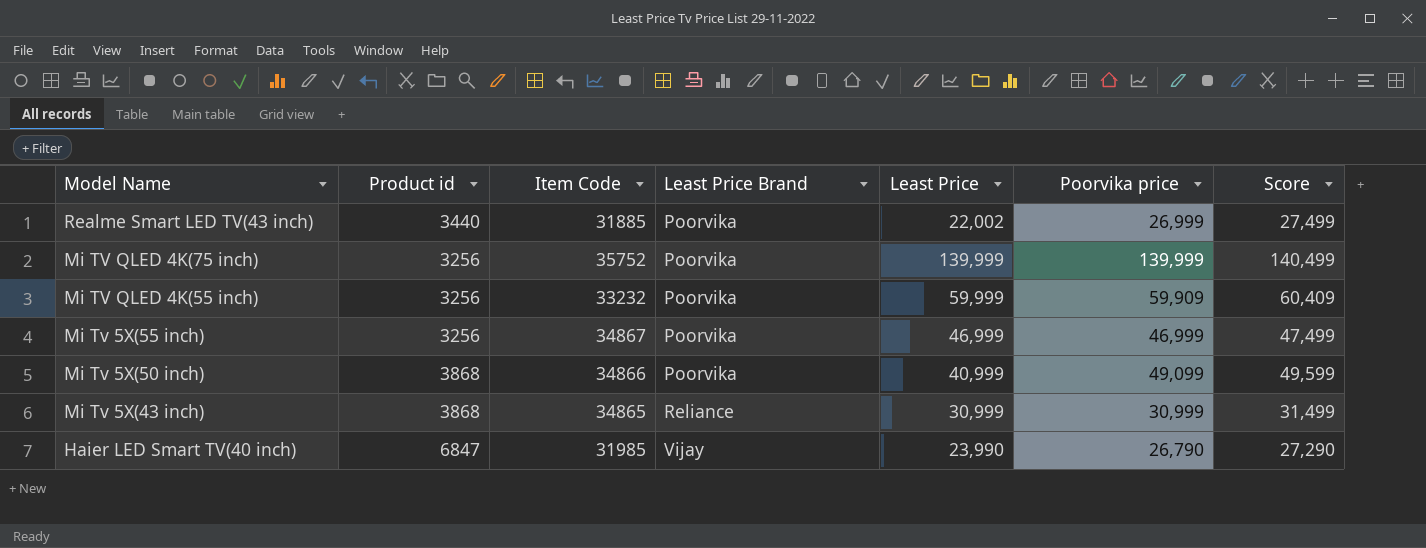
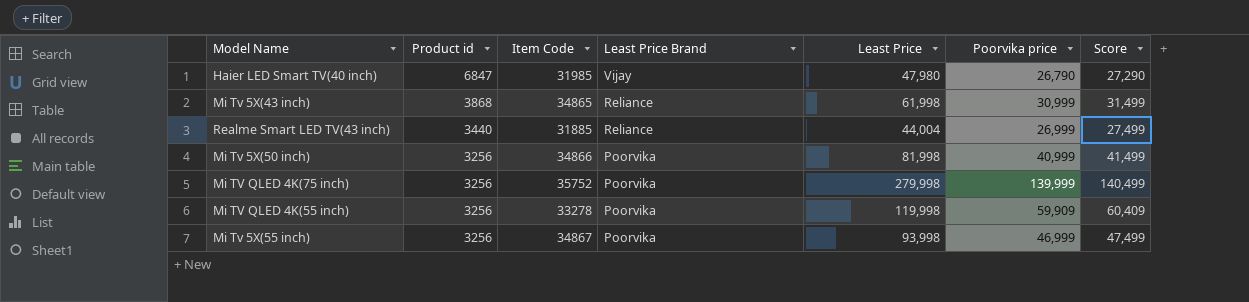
row order: Model Name descending -> Product id descending
Haier LED Smart TV(40 inch) | Least Price: 23,990 -> 47,980
Mi Tv 5X(43 inch) | Least Price: 30,999 -> 61,998
Realme Smart LED TV(43 inch) | Least Price Brand: Poorvika -> Reliance
Realme Smart LED TV(43 inch) | Least Price: 22,002 -> 44,004
Mi Tv 5X(50 inch) | Product id: 3868 -> 3256
Mi Tv 5X(50 inch) | Least Price: 40,999 -> 81,998
Mi Tv 5X(50 inch) | Poorvika price: 49,099 -> 40,999
Mi Tv 5X(50 inch) | Score: 49,599 -> 41,499
Mi TV QLED 4K(75 inch) | Least Price: 139,999 -> 279,998
Mi TV QLED 4K(55 inch) | Item Code: 33232 -> 33278
Mi TV QLED 4K(55 inch) | Least Price: 59,999 -> 119,998
Mi Tv 5X(55 inch) | Least Price: 46,999 -> 93,998

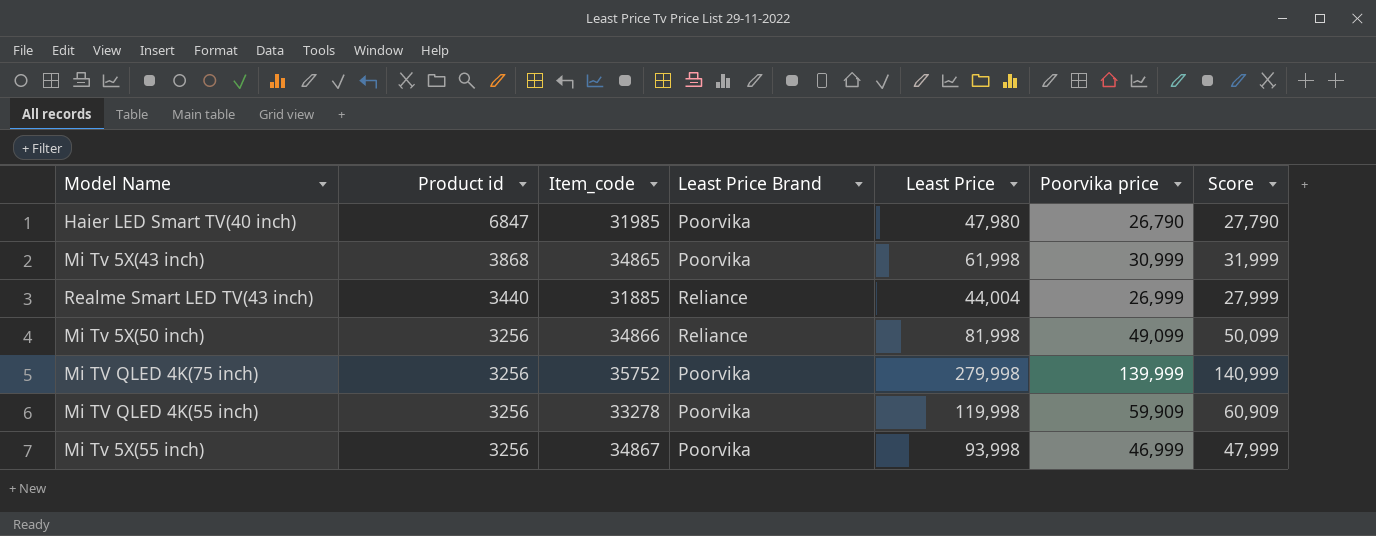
column name: Item Code -> Item_code
column Score | formula: [Poorvika price] + 500 -> [Poorvika price] + 1000
Haier LED Smart TV(40 inch) | Least Price Brand: Vijay -> Poorvika
Mi Tv 5X(43 inch) | Least Price Brand: Reliance -> Poorvika
Mi Tv 5X(50 inch) | Least Price Brand: Poorvika -> Reliance
Mi Tv 5X(50 inch) | Poorvika price: 40,999 -> 49,099

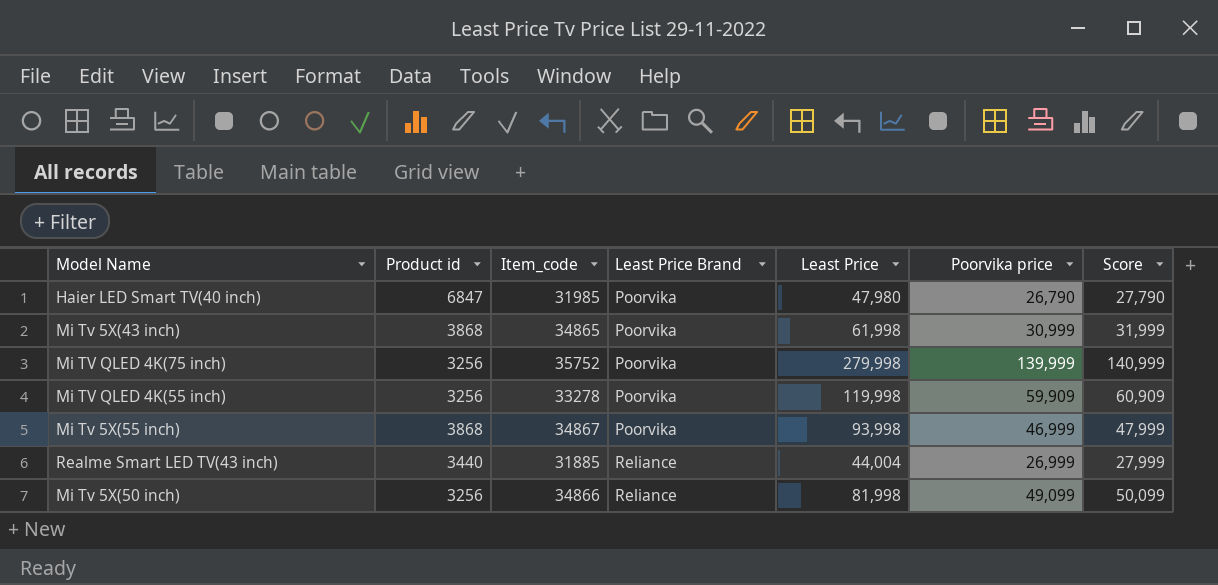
row order: Product id descending -> Least Price Brand ascending
Mi Tv 5X(55 inch) | Product id: 3256 -> 3868

